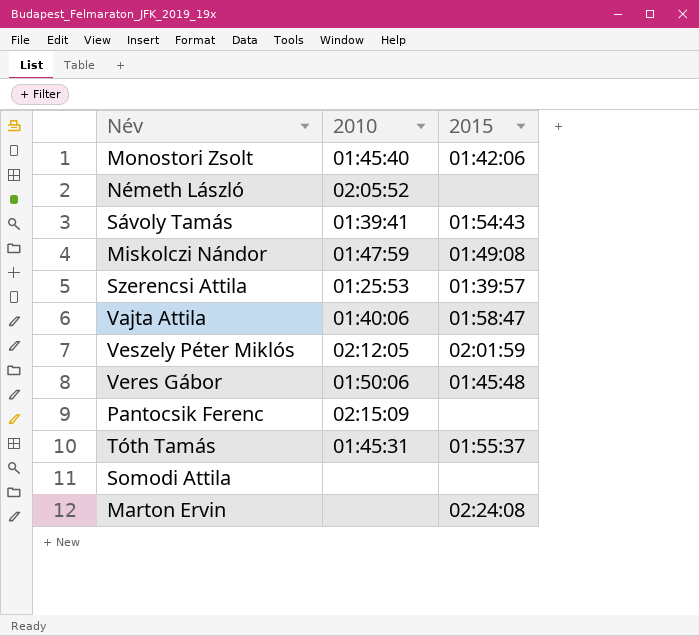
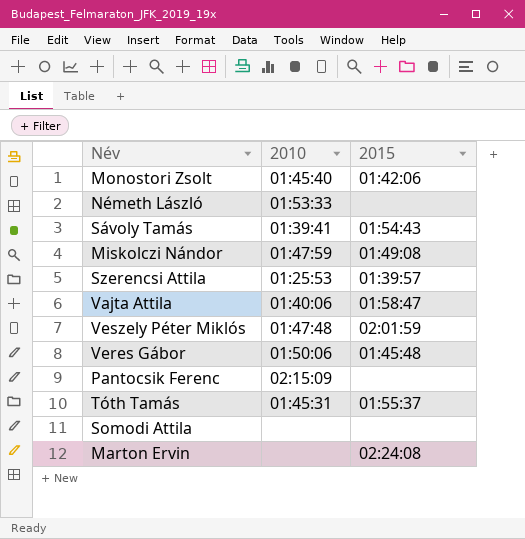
Németh László | 2010: 02:05:52 -> 01:53:33
Veszely Péter Miklós | 2010: 02:12:05 -> 01:47:48

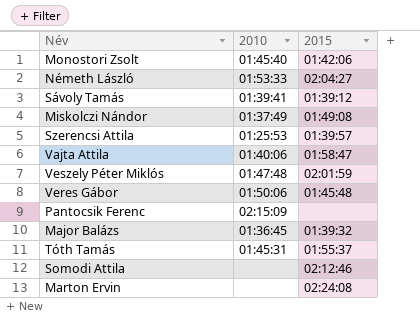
Németh László | 2015: none -> 02:04:27
Sávoly Tamás | 2015: 01:54:43 -> 01:39:12
Miskolczi Nándor | 2010: 01:47:59 -> 01:37:49
row Major Balázs: none -> 01:36:45 | 01:39:32
Somodi Attila | 2015: none -> 02:12:46

